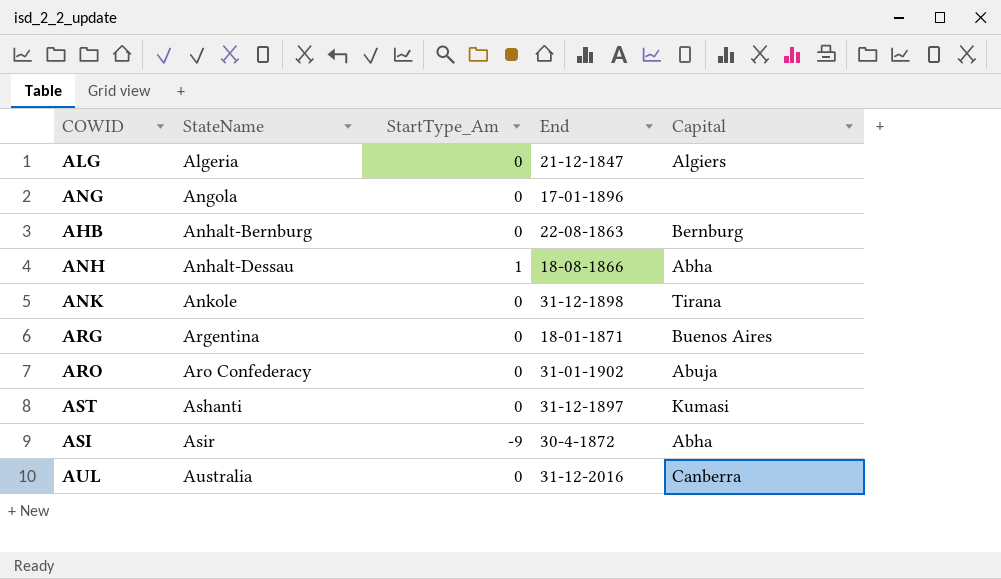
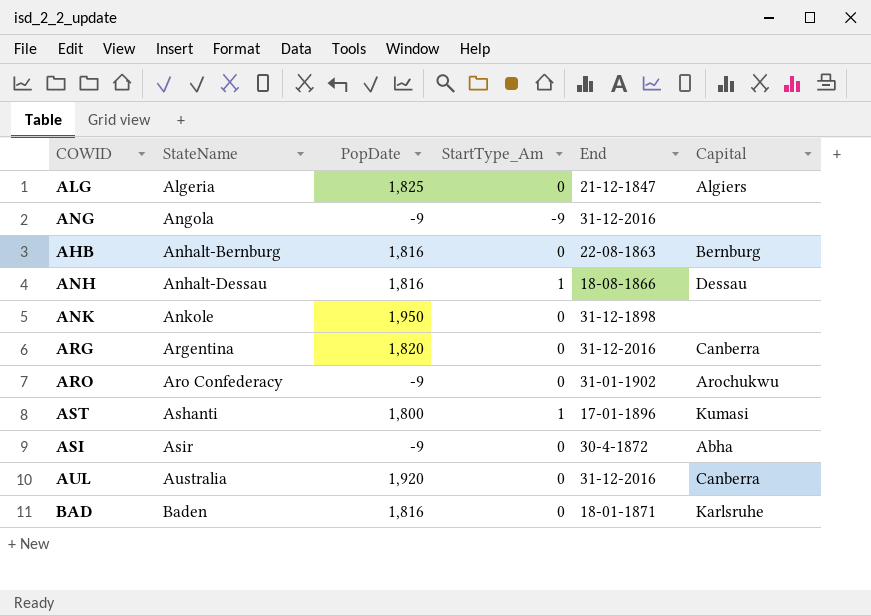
column PopDate | position: none -> 3
ANG | StartType_Am: 0 -> -9
ANG | End: 17-01-1896 -> 31-12-2016
ANH | Capital: Abha -> Dessau
ANK | Capital: Tirana -> none
ARG | End: 18-01-1871 -> 31-12-2016
ARG | Capital: Buenos Aires -> Canberra
ARO | Capital: Abuja -> Arochukwu
AST | StartType_Am: 0 -> 1
AST | End: 31-12-1897 -> 17-01-1896
ASI | StartType_Am: -9 -> 0
row BAD: none -> Baden | 1,816 | 0 | 18-01-1871 | Karlsruhe

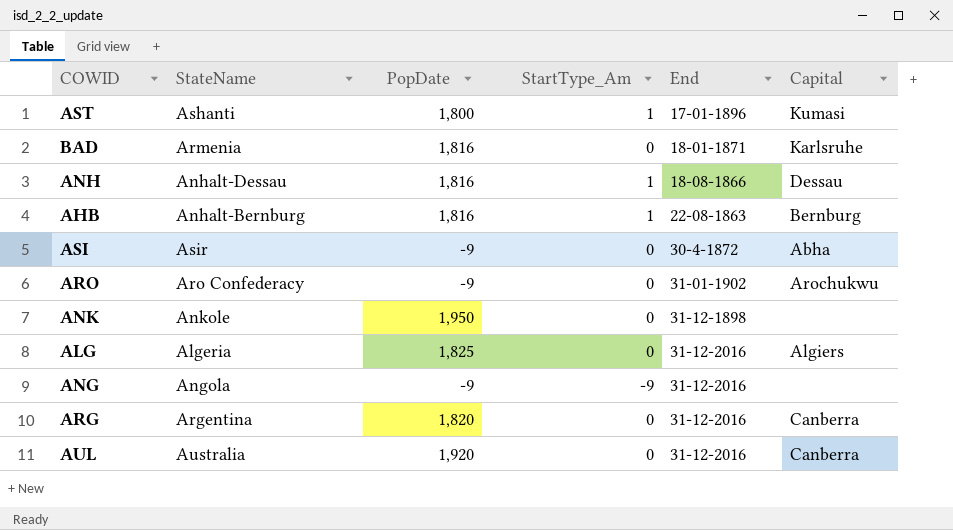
row order: StateName ascending -> End ascending
BAD | StateName: Baden -> Armenia
AHB | StartType_Am: 0 -> 1
ALG | End: 21-12-1847 -> 31-12-2016

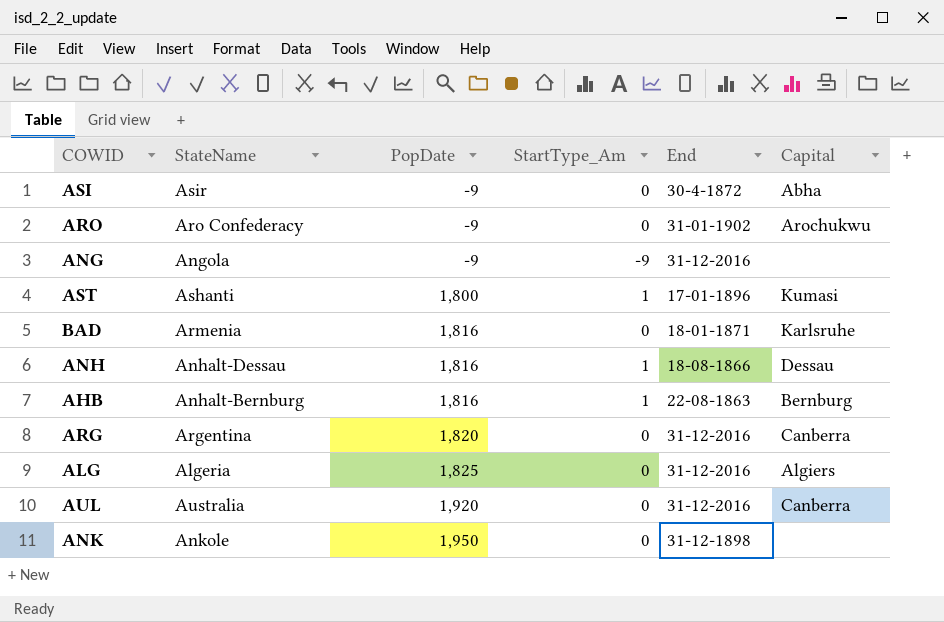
row order: End ascending -> PopDate ascending

